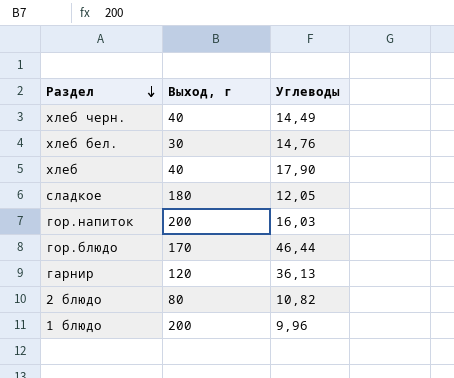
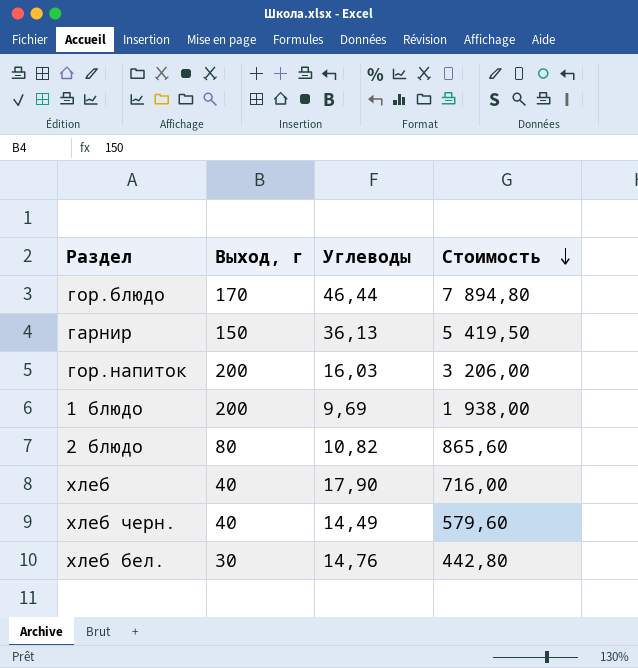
row order: Раздел descending -> Стоимость descending
column Стоимость | formula: none -> [Выход, г] * [Углеводы]
row сладкое: 180 | 12,05 -> none
гарнир | Выход, г: 120 -> 150
1 блюдо | Углеводы: 9,96 -> 9,69

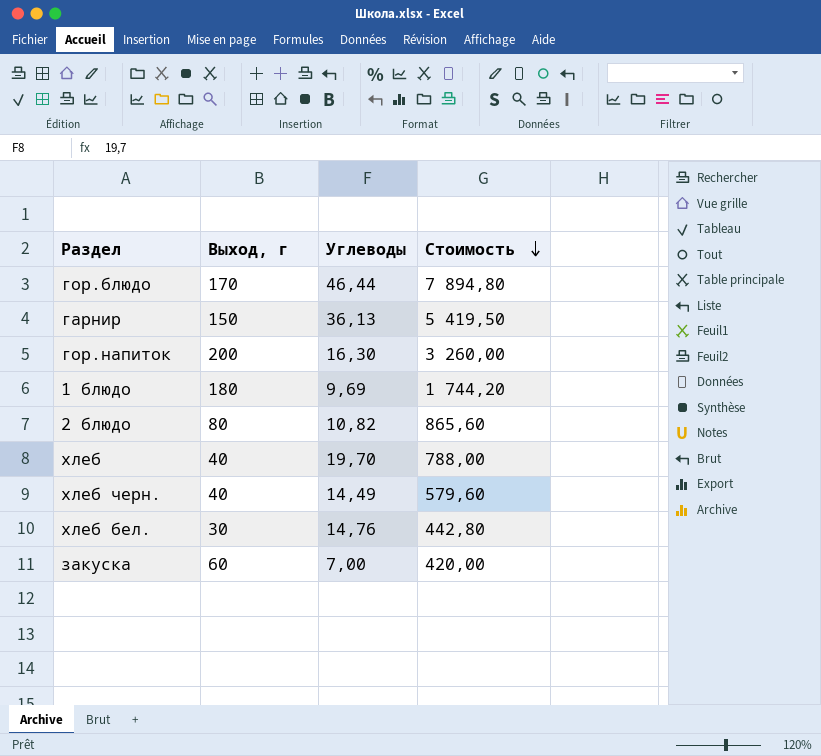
гор.напиток | Углеводы: 16,03 -> 16,30
гор.напиток | Стоимость: 3 206,00 -> 3 260,00
1 блюдо | Выход, г: 200 -> 180
1 блюдо | Стоимость: 1 938,00 -> 1 744,20
хлеб | Углеводы: 17,90 -> 19,70
хлеб | Стоимость: 716,00 -> 788,00
row закуска: none -> 60 | 7,00 | 420,00

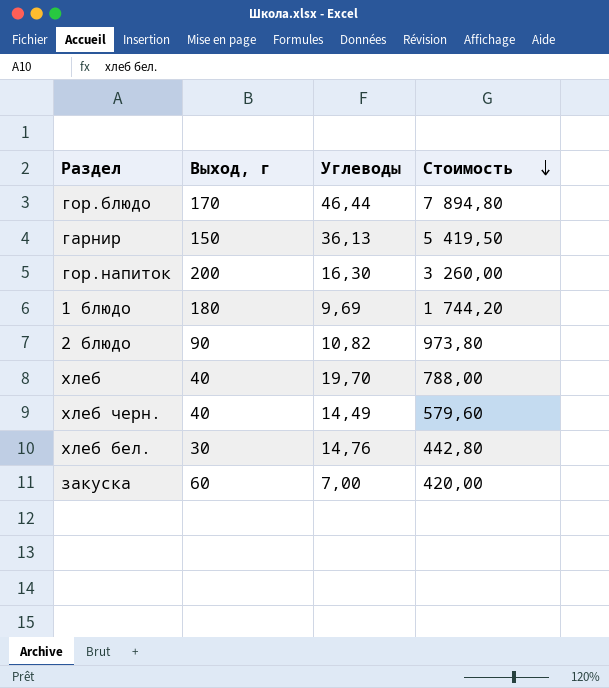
2 блюдо | Выход, г: 80 -> 90
2 блюдо | Стоимость: 865,60 -> 973,80

